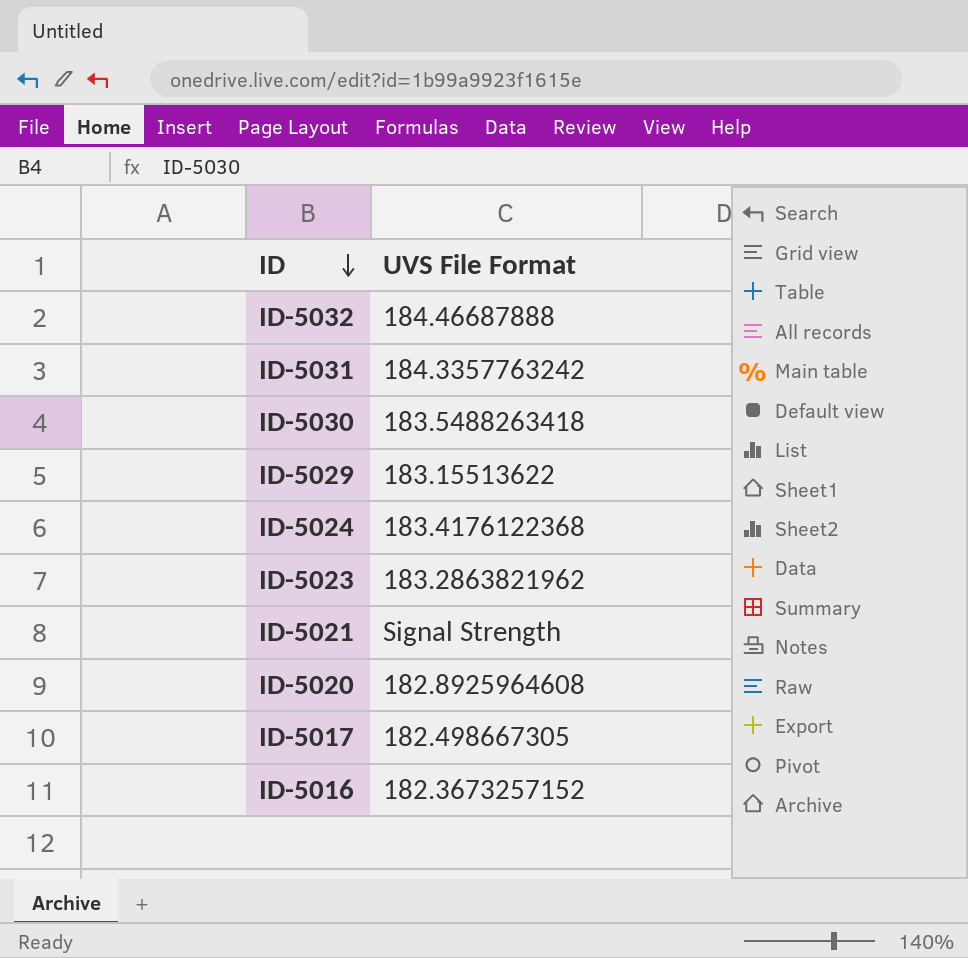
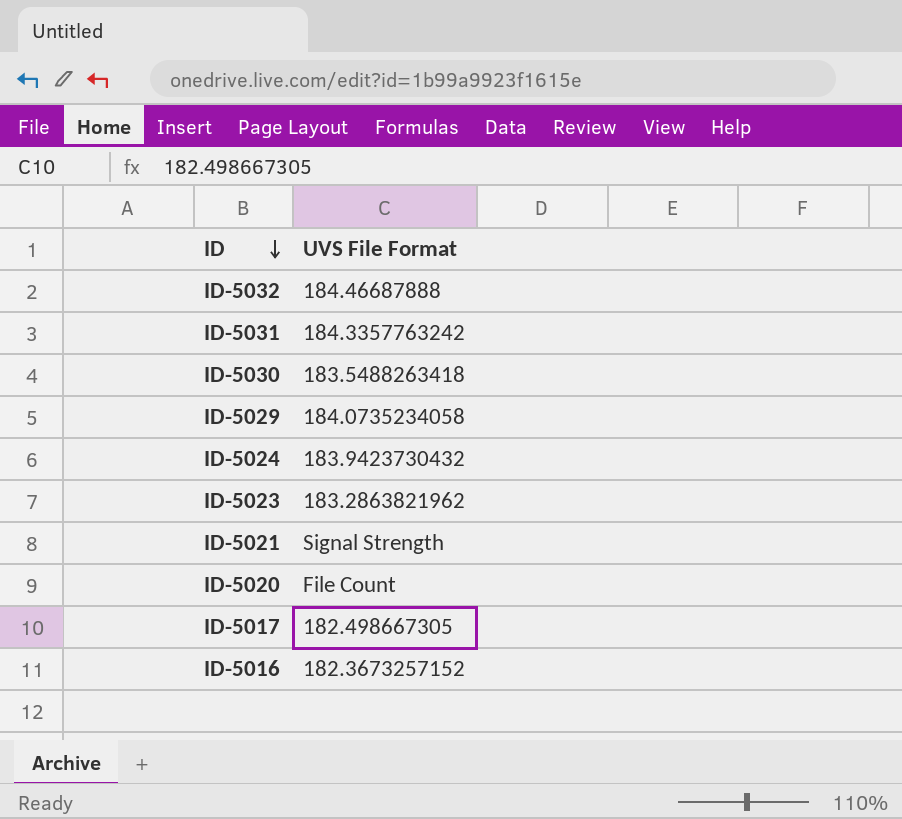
ID-5029 | UVS File Format: 183.15513622 -> 184.0735234058
ID-5024 | UVS File Format: 183.4176122368 -> 183.9423730432
ID-5020 | UVS File Format: 182.8925964608 -> File Count

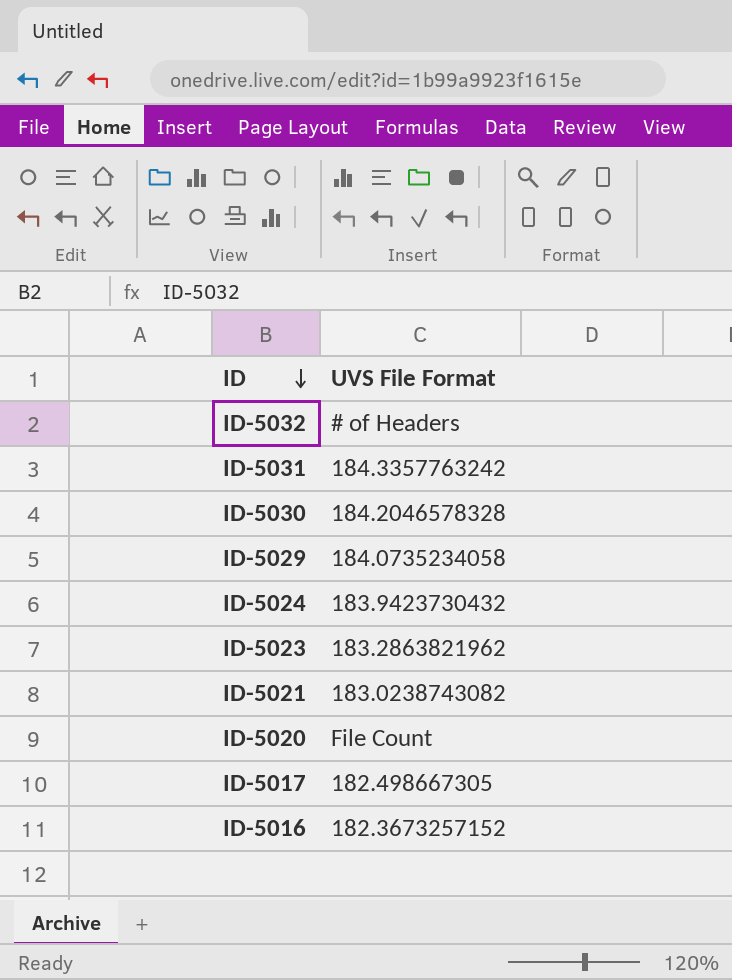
ID-5032 | UVS File Format: 184.46687888 -> # of Headers
ID-5030 | UVS File Format: 183.5488263418 -> 184.2046578328
ID-5021 | UVS File Format: Signal Strength -> 183.0238743082

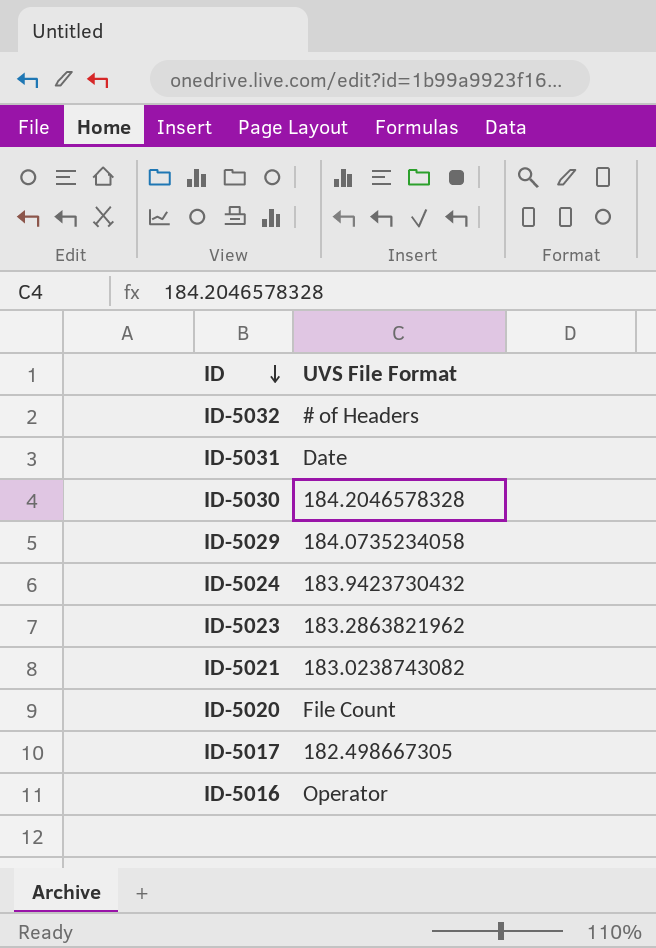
ID-5031 | UVS File Format: 184.3357763242 -> Date
ID-5016 | UVS File Format: 182.3673257152 -> Operator

